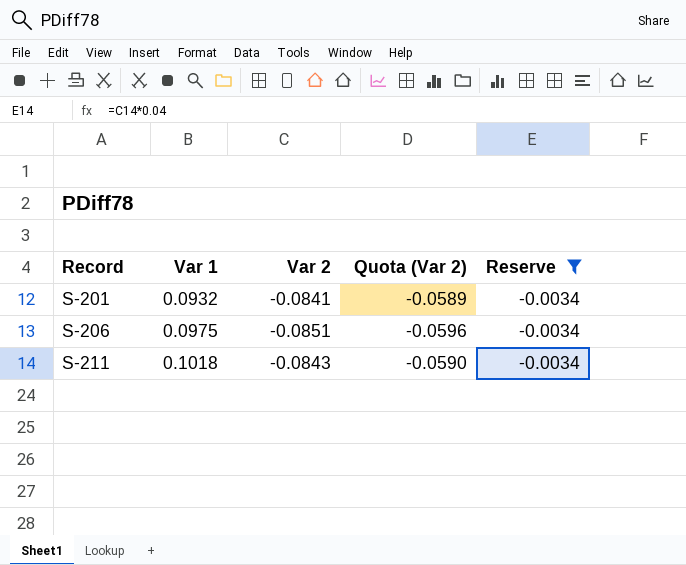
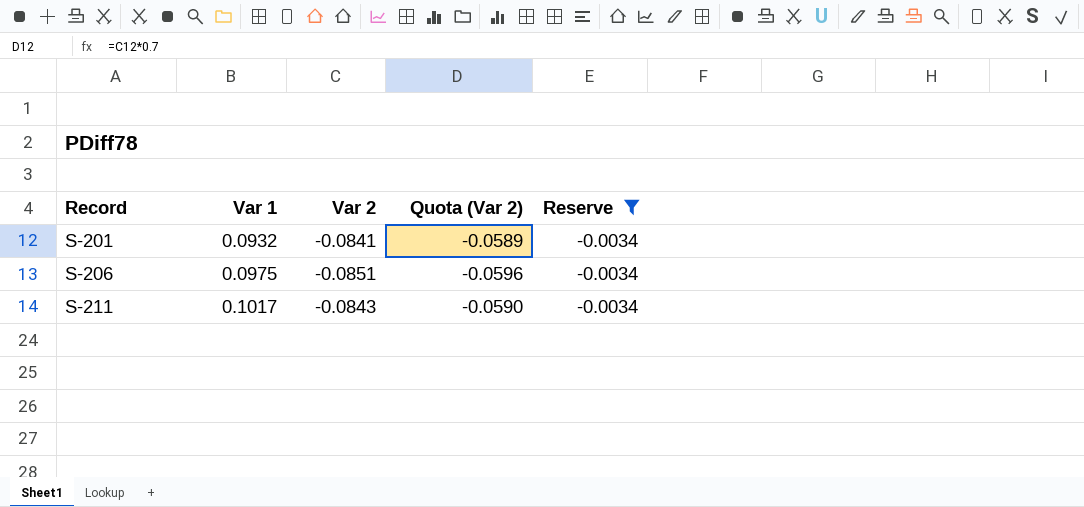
S-211 | Var 1: 0.1018 -> 0.1017

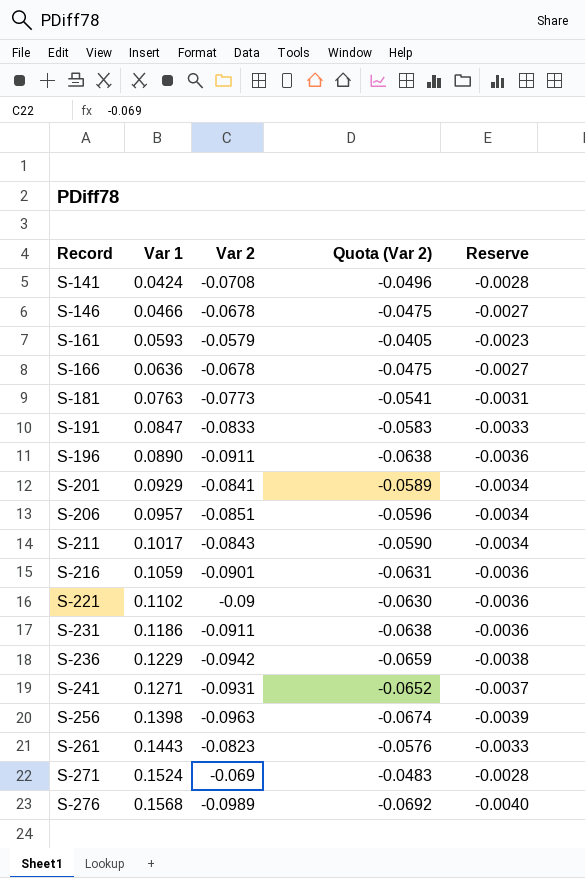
filter: Reserve = -0.0034 -> none
S-201 | Var 1: 0.0932 -> 0.0929
S-206 | Var 1: 0.0975 -> 0.0957

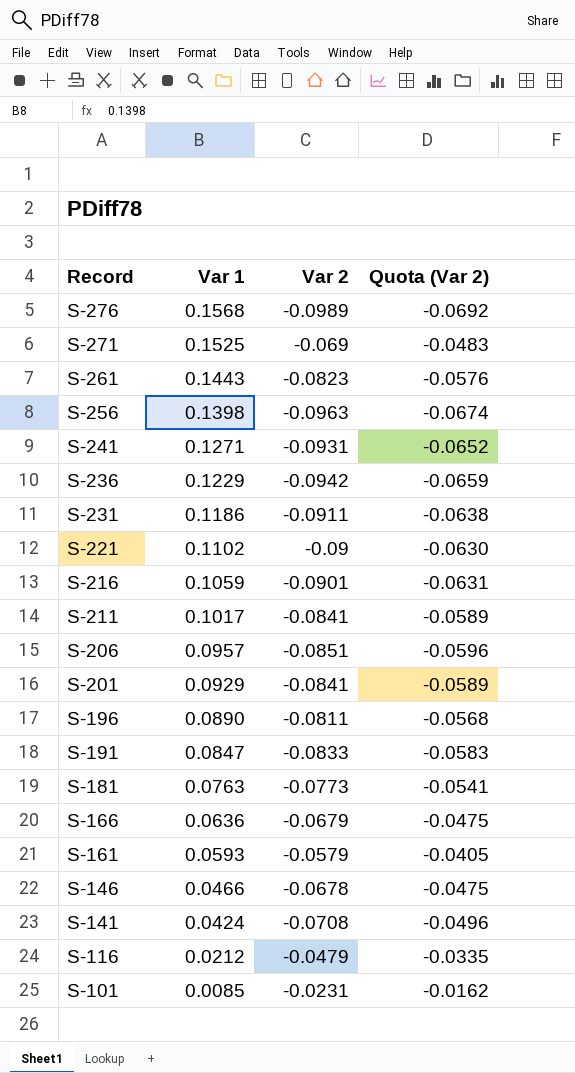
row order: Record ascending -> Record descending
column Reserve | formula: [Var 2] * 0.04 -> none
S-271 | Var 1: 0.1524 -> 0.1525
S-211 | Var 2: -0.0843 -> -0.0841
S-211 | Quota (Var 2): -0.0590 -> -0.0589
S-196 | Var 2: -0.0911 -> -0.0811
S-196 | Quota (Var 2): -0.0638 -> -0.0568
S-166 | Var 2: -0.0678 -> -0.0679
row S-116: none -> 0.0212 | -0.0479 | -0.0335
row S-101: none -> 0.0085 | -0.0231 | -0.0162

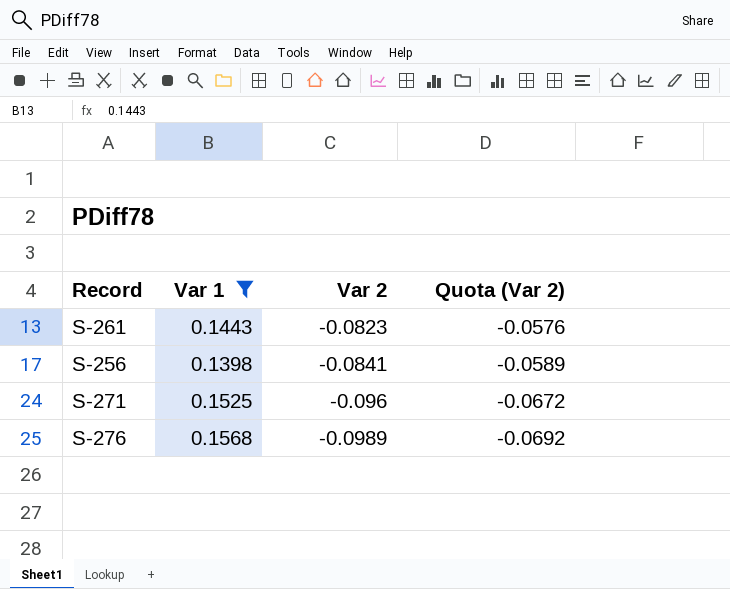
filter: none -> Var 1 >= 0.1398
row order: Record descending -> Var 2 descending
S-256 | Var 2: -0.0963 -> -0.0841
S-256 | Quota (Var 2): -0.0674 -> -0.0589
S-271 | Var 2: -0.069 -> -0.096
S-271 | Quota (Var 2): -0.0483 -> -0.0672

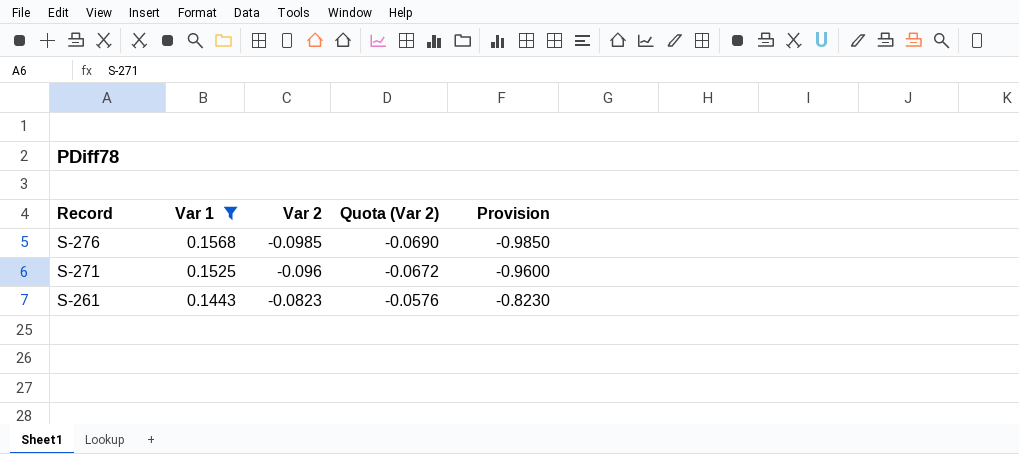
row order: Var 2 descending -> Record descending
column Provision | formula: none -> [Var 2] * 10
row S-256: 0.1398 | -0.0841 | -0.0589 -> none
S-276 | Var 2: -0.0989 -> -0.0985
S-276 | Quota (Var 2): -0.0692 -> -0.0690

